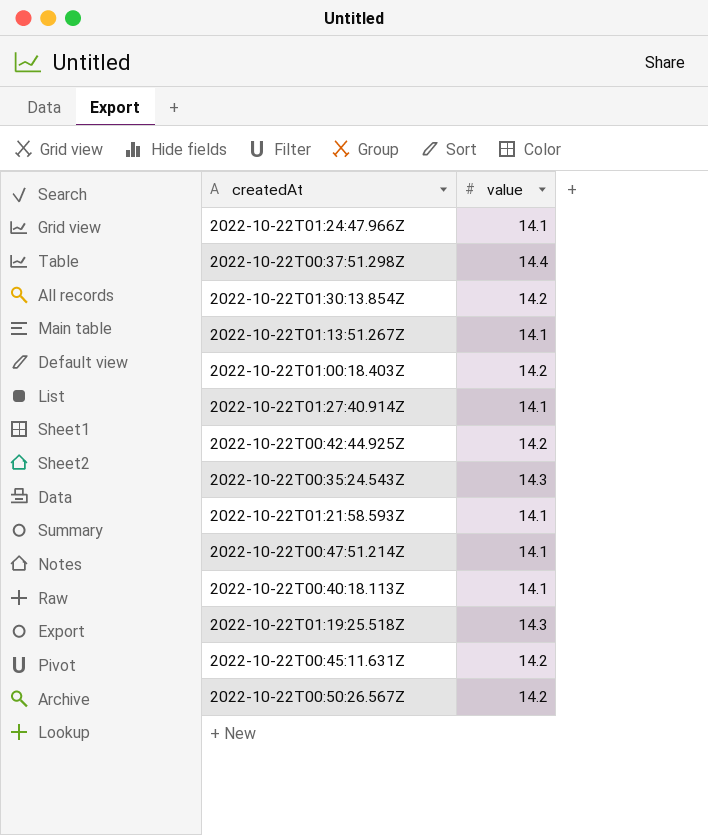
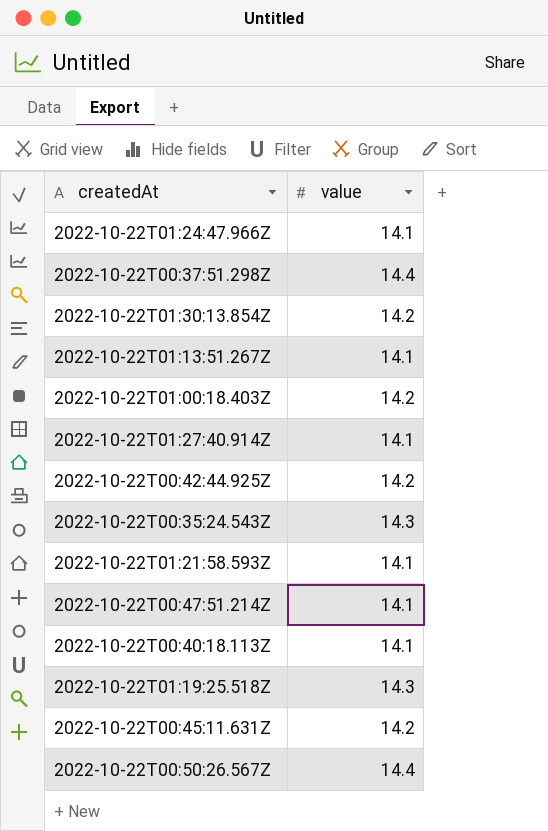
2022-10-22T00:50:26.567Z | value: 14.2 -> 14.4

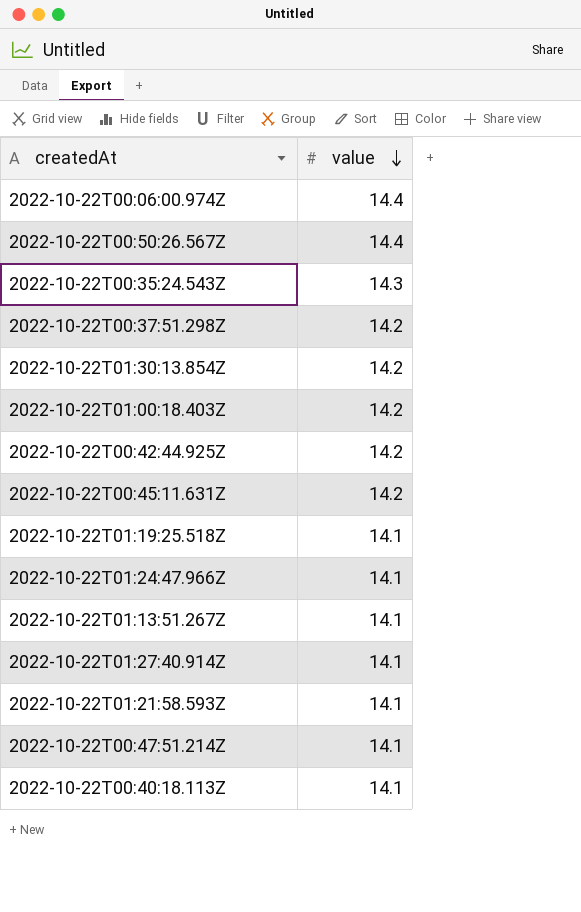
row order: none -> value descending
row 2022-10-22T00:06:00.974Z: none -> 14.4
2022-10-22T00:37:51.298Z | value: 14.4 -> 14.2
2022-10-22T01:19:25.518Z | value: 14.3 -> 14.1

